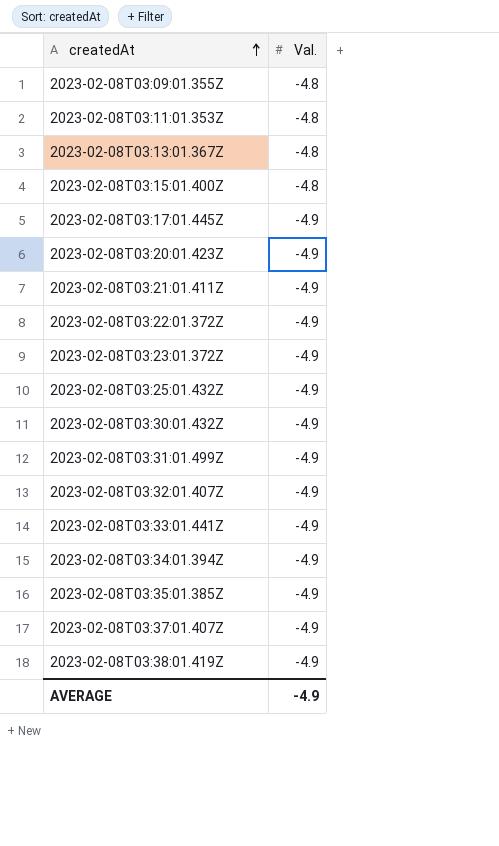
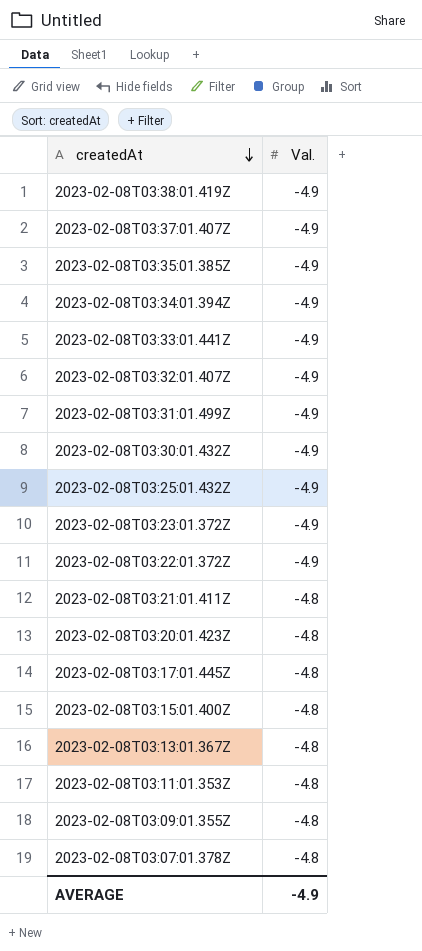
row order: createdAt ascending -> createdAt descending
2023-02-08T03:21:01.411Z | Val.: -4.9 -> -4.8
2023-02-08T03:20:01.423Z | Val.: -4.9 -> -4.8
2023-02-08T03:17:01.445Z | Val.: -4.9 -> -4.8
row 2023-02-08T03:07:01.378Z: none -> -4.8

